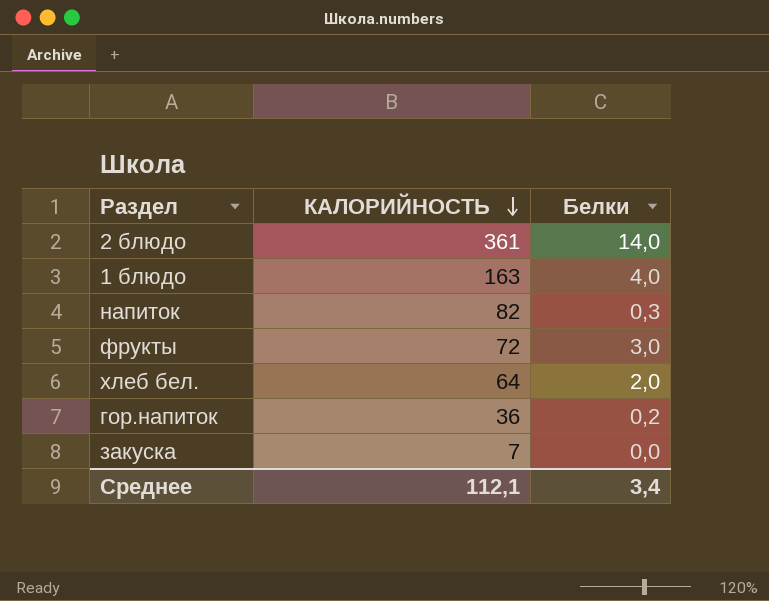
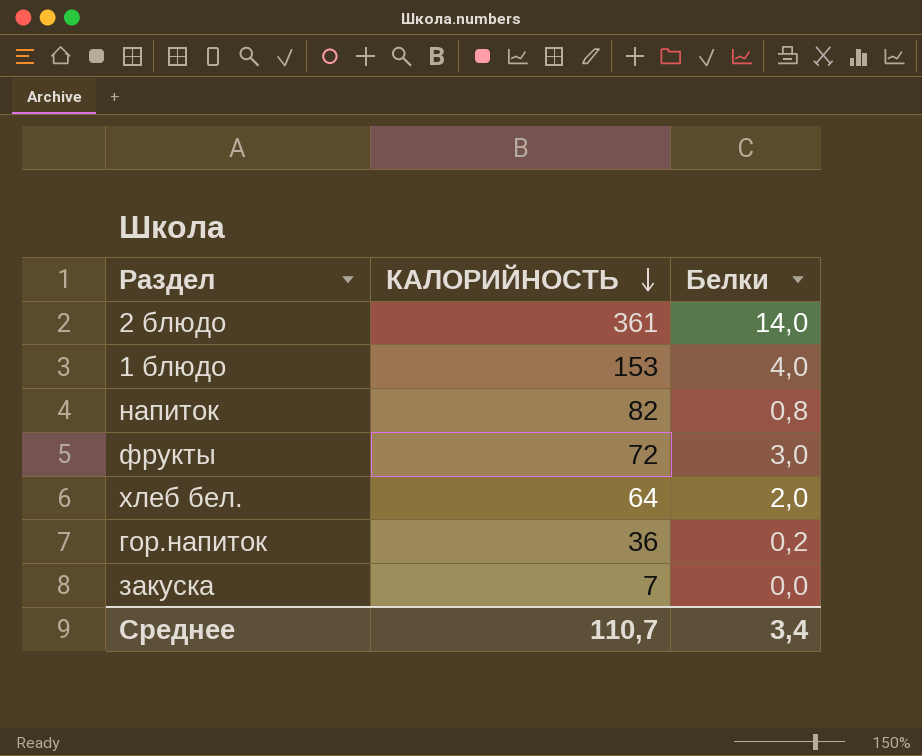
1 блюдо | КАЛОРИЙНОСТЬ: 163 -> 153
напиток | Белки: 0,3 -> 0,8
Среднее | КАЛОРИЙНОСТЬ: 112,1 -> 110,7

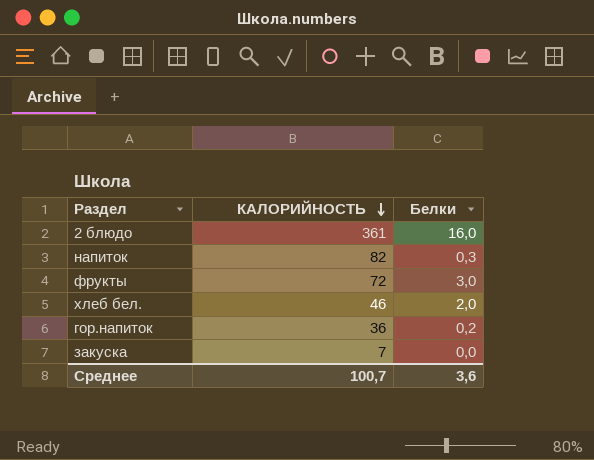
row 1 блюдо: 153 | 4,0 -> none
2 блюдо | Белки: 14,0 -> 16,0
напиток | Белки: 0,8 -> 0,3
хлеб бел. | КАЛОРИЙНОСТЬ: 64 -> 46
Среднее | КАЛОРИЙНОСТЬ: 110,7 -> 100,7
Среднее | Белки: 3,4 -> 3,6

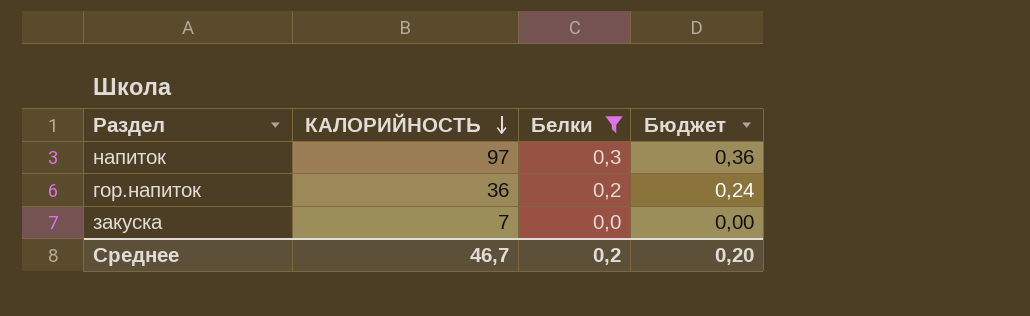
filter: none -> Белки <= 0,3
column Бюджет | formula: none -> [Белки] * 1,2
напиток | КАЛОРИЙНОСТЬ: 82 -> 97
Среднее | КАЛОРИЙНОСТЬ: 100,7 -> 46,7
Среднее | Белки: 3,6 -> 0,2

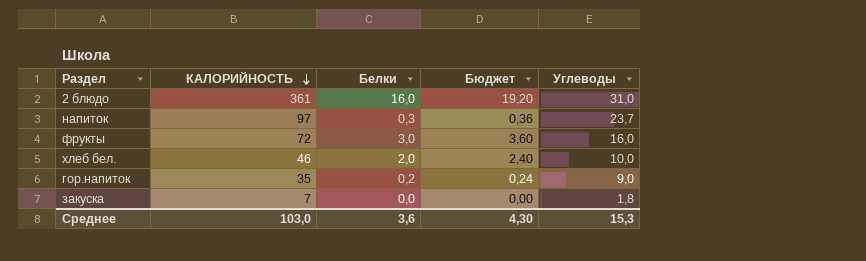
filter: Белки <= 0,3 -> none
column Углеводы | position: none -> 5
гор.напиток | КАЛОРИЙНОСТЬ: 36 -> 35
Среднее | КАЛОРИЙНОСТЬ: 46,7 -> 103,0
Среднее | Белки: 0,2 -> 3,6
Среднее | Бюджет: 0,20 -> 4,30

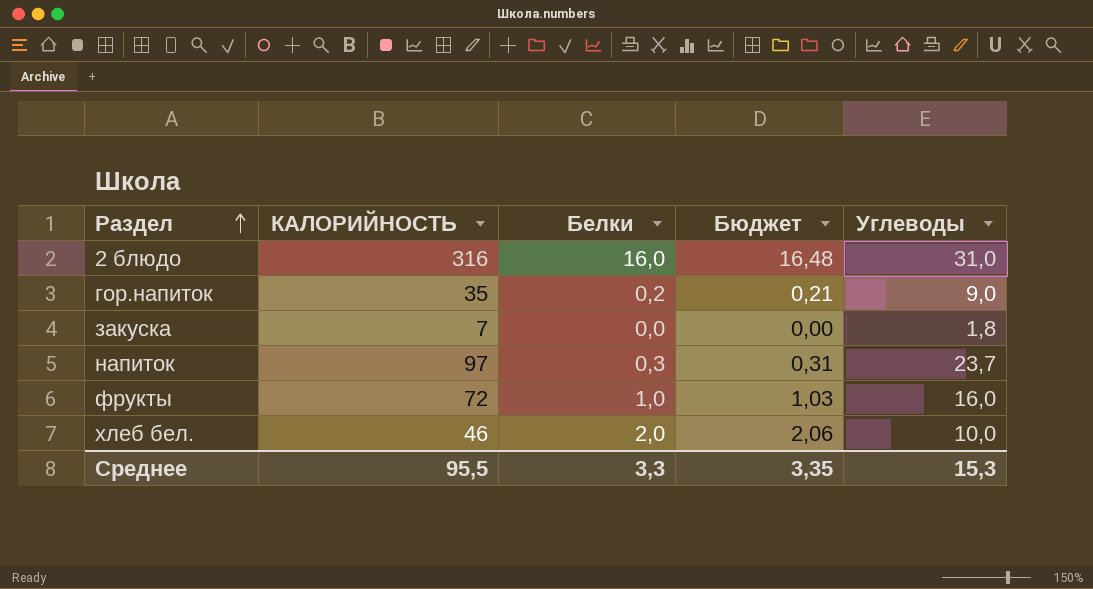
row order: КАЛОРИЙНОСТЬ descending -> Раздел ascending
column Бюджет | formula: [Белки] * 1,2 -> [Белки] * 1,03
2 блюдо | КАЛОРИЙНОСТЬ: 361 -> 316
фрукты | Белки: 3,0 -> 1,0
Среднее | КАЛОРИЙНОСТЬ: 103,0 -> 95,5
Среднее | Белки: 3,6 -> 3,3
Среднее | Бюджет: 4,30 -> 3,35

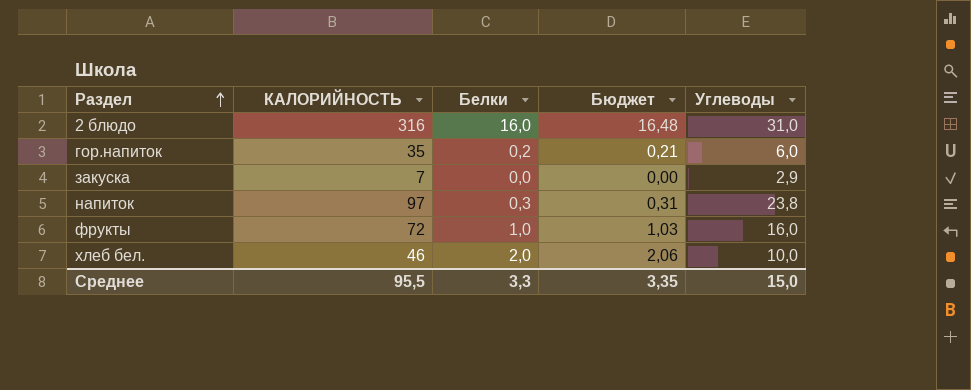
гор.напиток | Углеводы: 9,0 -> 6,0
закуска | Углеводы: 1,8 -> 2,9
напиток | Углеводы: 23,7 -> 23,8
Среднее | Углеводы: 15,3 -> 15,0

